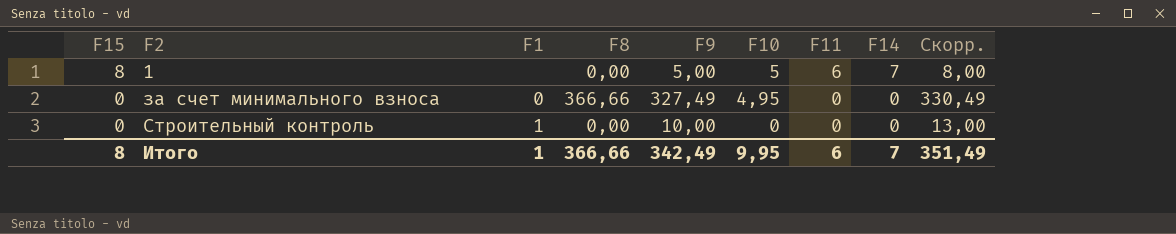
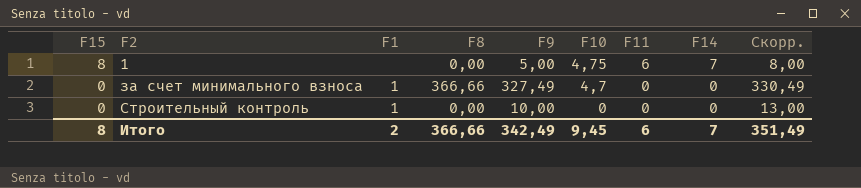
1 | F10: 5 -> 4,75
за счет минимального взноса | F1: 0 -> 1
за счет минимального взноса | F10: 4,95 -> 4,7
Итого | F1: 1 -> 2
Итого | F10: 9,95 -> 9,45

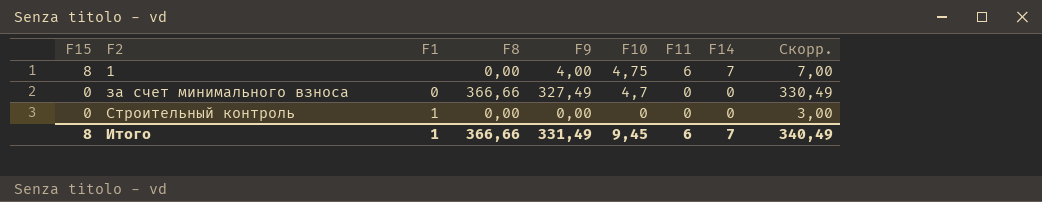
1 | F9: 5,00 -> 4,00
1 | Скорр.: 8,00 -> 7,00
за счет минимального взноса | F1: 1 -> 0
Строительный контроль | F9: 10,00 -> 0,00
Строительный контроль | Скорр.: 13,00 -> 3,00
Итого | F1: 2 -> 1
Итого | F9: 342,49 -> 331,49
Итого | Скорр.: 351,49 -> 340,49

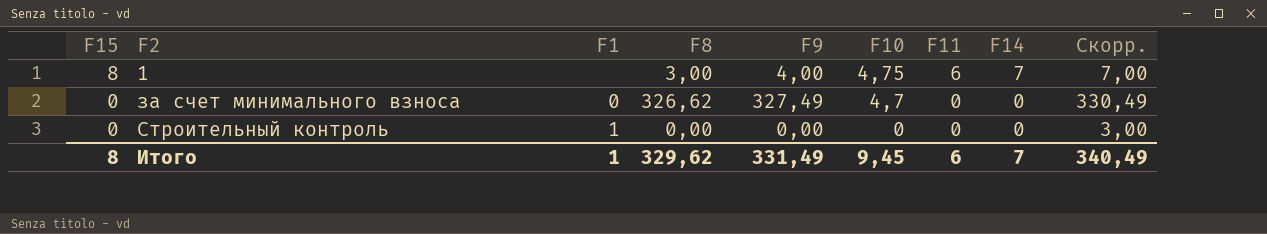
1 | F8: 0,00 -> 3,00
за счет минимального взноса | F8: 366,66 -> 326,62
Итого | F8: 366,66 -> 329,62

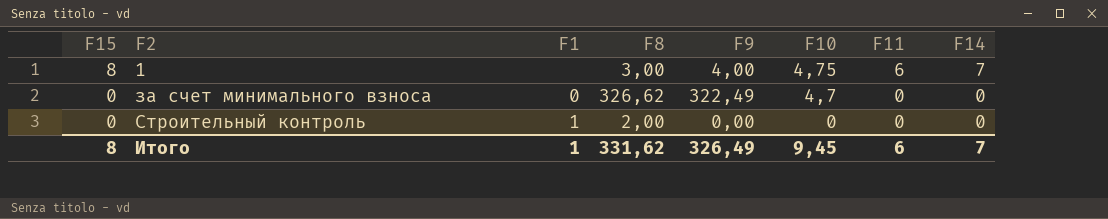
column Скорр. | formula: [F9] + 3 -> none
за счет минимального взноса | F9: 327,49 -> 322,49
Строительный контроль | F8: 0,00 -> 2,00
Итого | F8: 329,62 -> 331,62
Итого | F9: 331,49 -> 326,49

